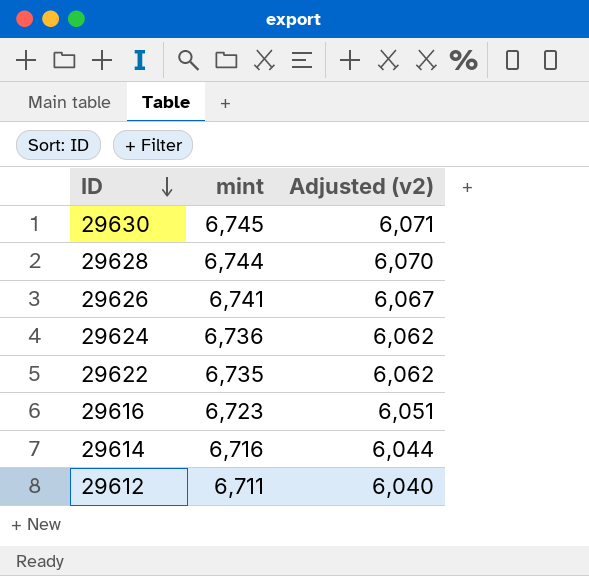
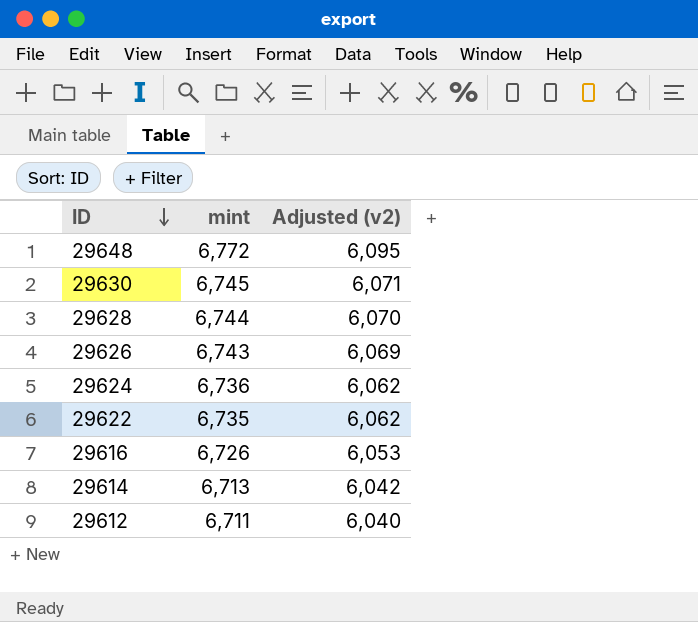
row 29648: none -> 6,772 | 6,095
29626 | mint: 6,741 -> 6,743
29626 | Adjusted (v2): 6,067 -> 6,069
29616 | mint: 6,723 -> 6,726
29616 | Adjusted (v2): 6,051 -> 6,053
29614 | mint: 6,716 -> 6,713
29614 | Adjusted (v2): 6,044 -> 6,042

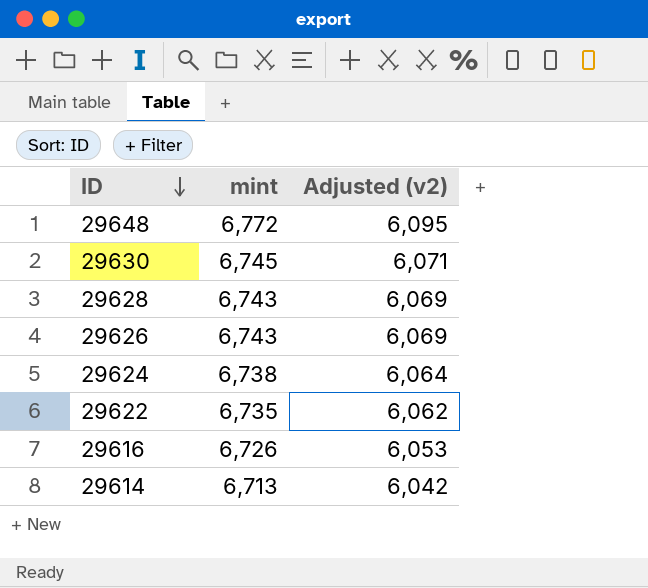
row 29612: 6,711 | 6,040 -> none
29628 | mint: 6,744 -> 6,743
29628 | Adjusted (v2): 6,070 -> 6,069
29624 | mint: 6,736 -> 6,738
29624 | Adjusted (v2): 6,062 -> 6,064

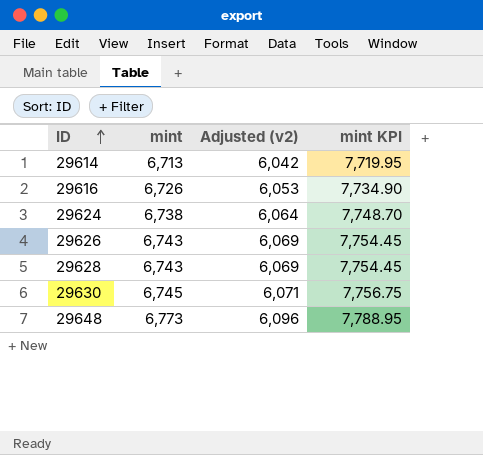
row order: ID descending -> ID ascending
column mint KPI | formula: none -> [mint] * 1.15
row 29622: 6,735 | 6,062 -> none
29648 | mint: 6,772 -> 6,773
29648 | Adjusted (v2): 6,095 -> 6,096

